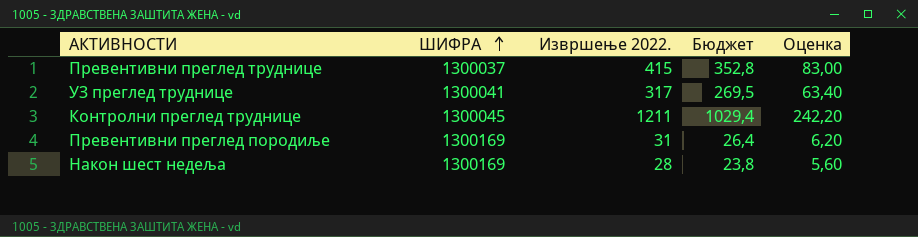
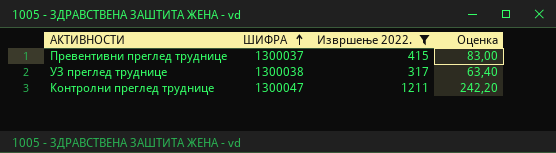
filter: none -> Извршење 2022. >= 317
column Бюджет | formula: [Извршење 2022.] * 0,85 -> none
УЗ преглед труднице | ШИФРА: 1300041 -> 1300038
Контролни преглед труднице | ШИФРА: 1300045 -> 1300047

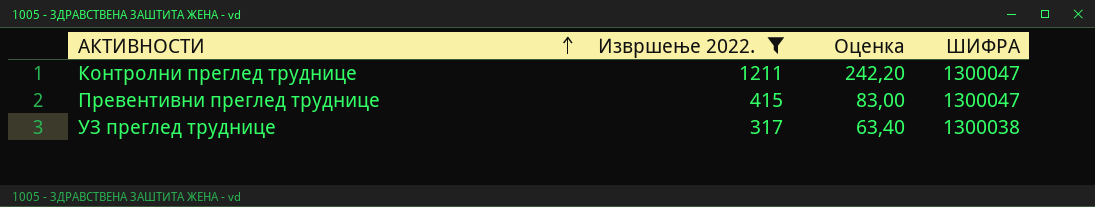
row order: ШИФРА ascending -> АКТИВНОСТИ ascending
column ШИФРА | position: 2 -> 4
Превентивни преглед труднице | ШИФРА: 1300037 -> 1300047

